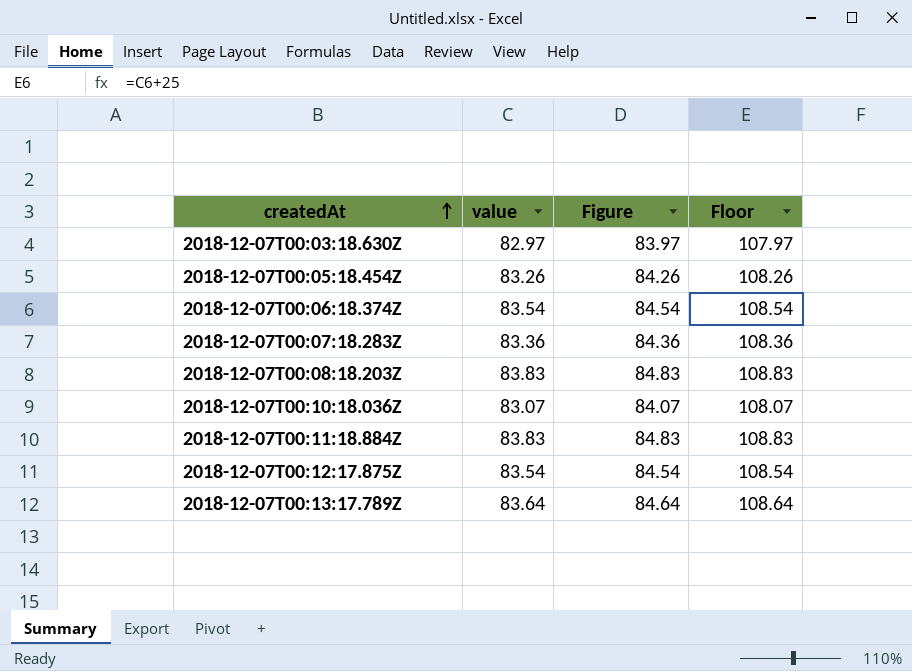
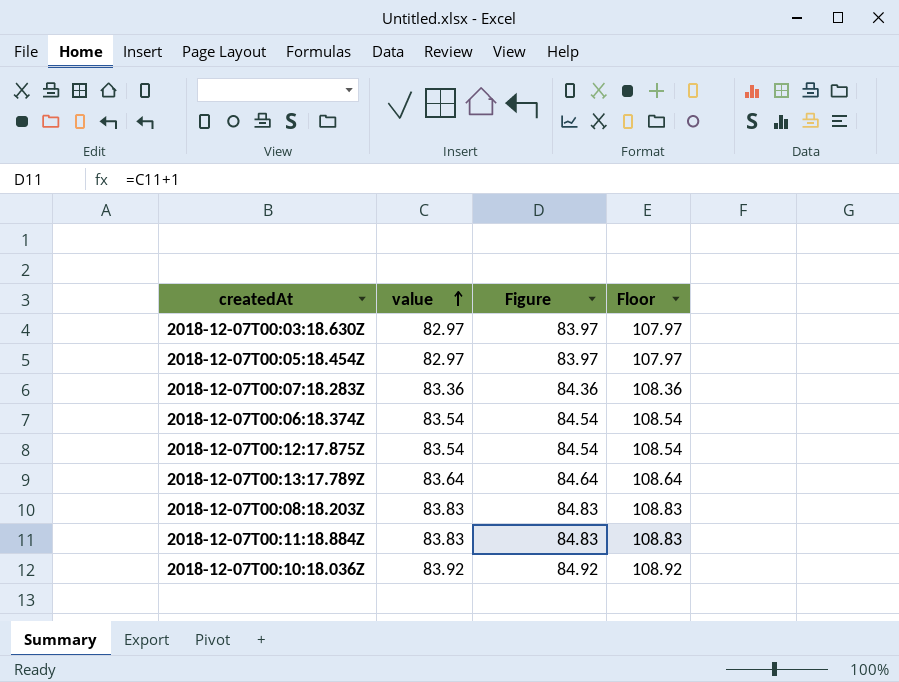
row order: createdAt ascending -> value ascending
2018-12-07T00:05:18.454Z | value: 83.26 -> 82.97
2018-12-07T00:05:18.454Z | Figure: 84.26 -> 83.97
2018-12-07T00:05:18.454Z | Floor: 108.26 -> 107.97
2018-12-07T00:10:18.036Z | value: 83.07 -> 83.92
2018-12-07T00:10:18.036Z | Figure: 84.07 -> 84.92
2018-12-07T00:10:18.036Z | Floor: 108.07 -> 108.92

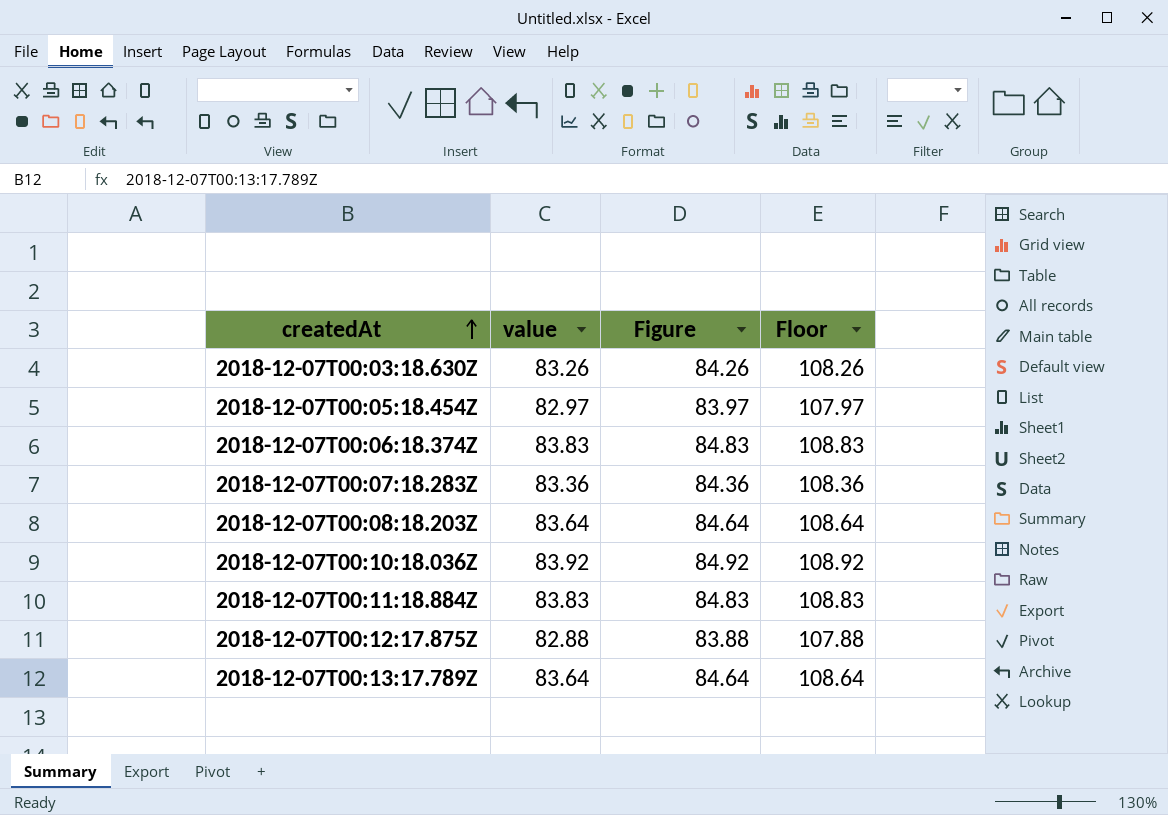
row order: value ascending -> createdAt ascending
2018-12-07T00:03:18.630Z | value: 82.97 -> 83.26
2018-12-07T00:03:18.630Z | Figure: 83.97 -> 84.26
2018-12-07T00:03:18.630Z | Floor: 107.97 -> 108.26
2018-12-07T00:06:18.374Z | value: 83.54 -> 83.83
2018-12-07T00:06:18.374Z | Figure: 84.54 -> 84.83
2018-12-07T00:06:18.374Z | Floor: 108.54 -> 108.83
2018-12-07T00:08:18.203Z | value: 83.83 -> 83.64
2018-12-07T00:08:18.203Z | Figure: 84.83 -> 84.64
2018-12-07T00:08:18.203Z | Floor: 108.83 -> 108.64
2018-12-07T00:12:17.875Z | value: 83.54 -> 82.88
2018-12-07T00:12:17.875Z | Figure: 84.54 -> 83.88
2018-12-07T00:12:17.875Z | Floor: 108.54 -> 107.88

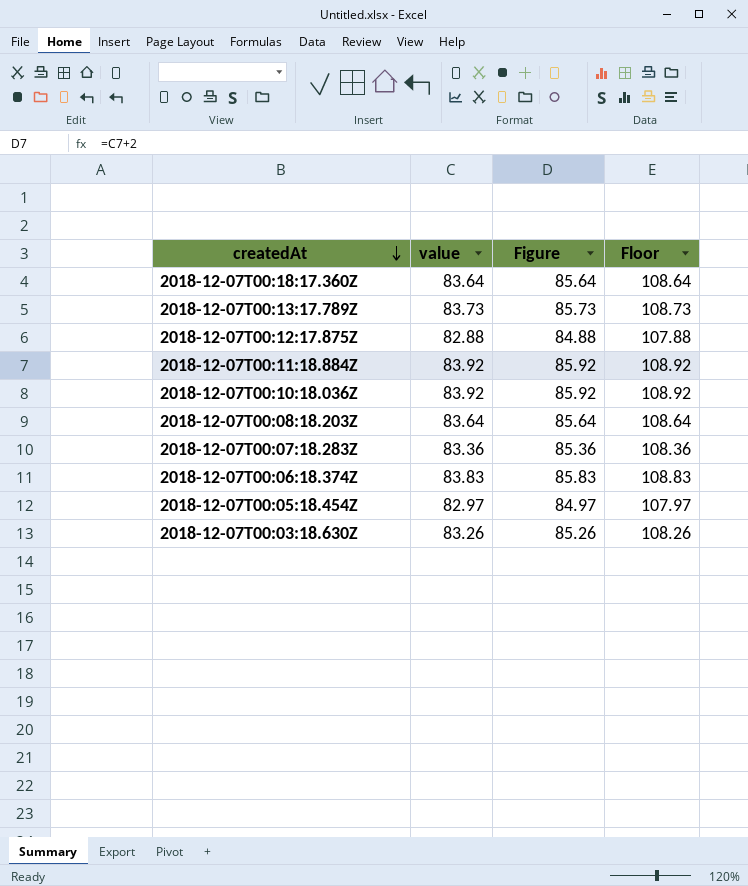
row order: createdAt ascending -> createdAt descending
column Figure | formula: [value] + 1 -> [value] + 2
row 2018-12-07T00:18:17.360Z: none -> 83.64 | 85.64 | 108.64
2018-12-07T00:13:17.789Z | value: 83.64 -> 83.73
2018-12-07T00:13:17.789Z | Floor: 108.64 -> 108.73
2018-12-07T00:11:18.884Z | value: 83.83 -> 83.92
2018-12-07T00:11:18.884Z | Floor: 108.83 -> 108.92

